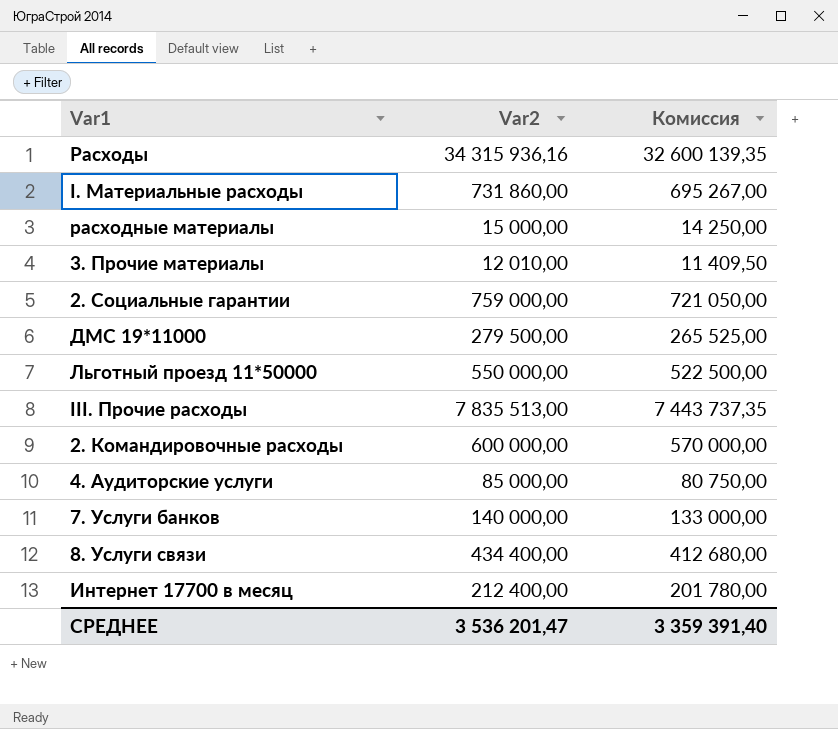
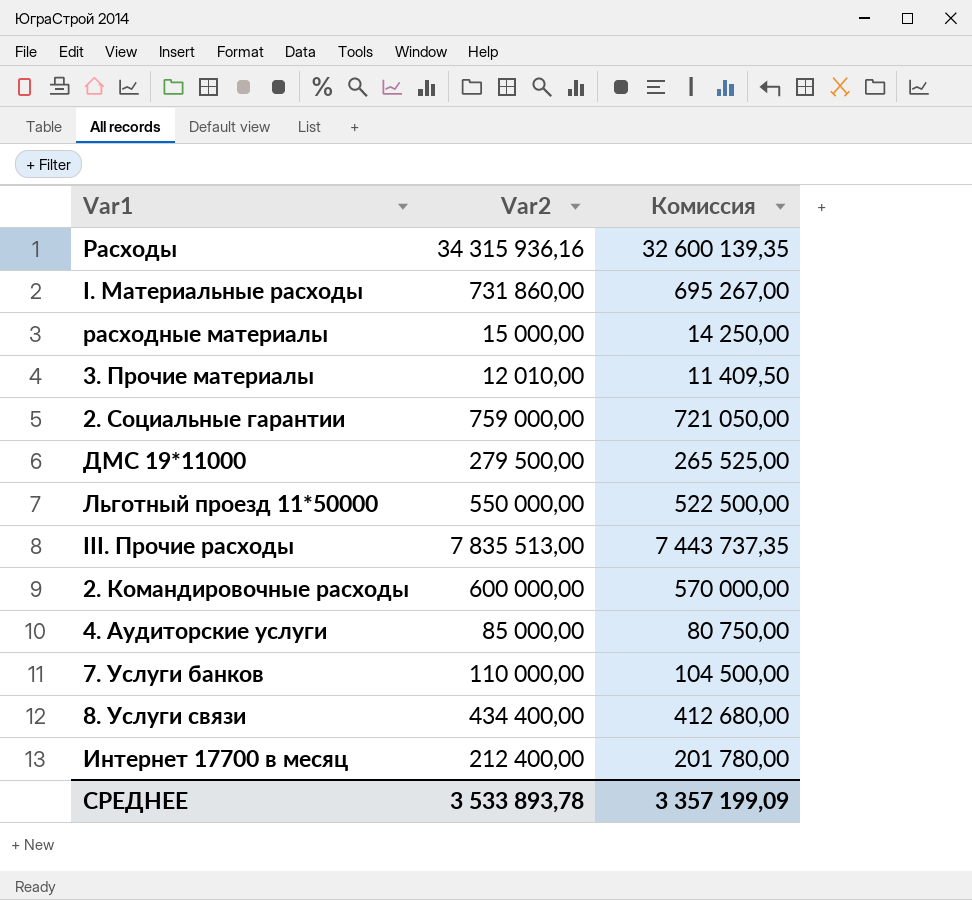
7. Услуги банков | Var2: 140 000,00 -> 110 000,00
7. Услуги банков | Комиссия: 133 000,00 -> 104 500,00
СРЕДНЕЕ | Var2: 3 536 201,47 -> 3 533 893,78
СРЕДНЕЕ | Комиссия: 3 359 391,40 -> 3 357 199,09

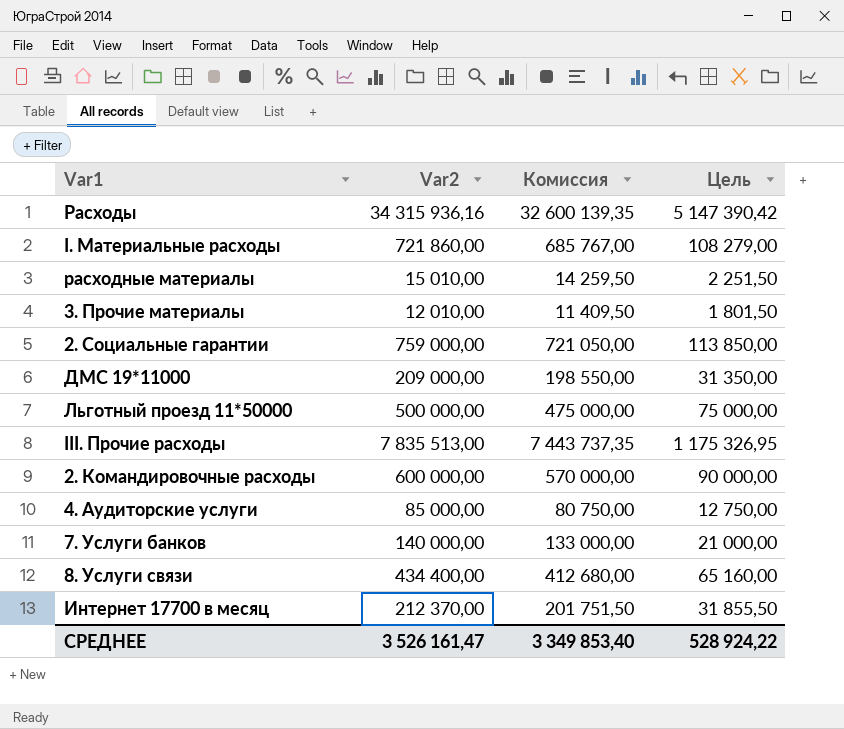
column Цель | formula: none -> [Var2] * 0,15
I. Материальные расходы | Var2: 731 860,00 -> 721 860,00
I. Материальные расходы | Комиссия: 695 267,00 -> 685 767,00
расходные материалы | Var2: 15 000,00 -> 15 010,00
расходные материалы | Комиссия: 14 250,00 -> 14 259,50
ДМС 19*11000 | Var2: 279 500,00 -> 209 000,00
ДМС 19*11000 | Комиссия: 265 525,00 -> 198 550,00
Льготный проезд 11*50000 | Var2: 550 000,00 -> 500 000,00
Льготный проезд 11*50000 | Комиссия: 522 500,00 -> 475 000,00
7. Услуги банков | Var2: 110 000,00 -> 140 000,00
7. Услуги банков | Комиссия: 104 500,00 -> 133 000,00
Интернет 17700 в месяц | Var2: 212 400,00 -> 212 370,00
Интернет 17700 в месяц | Комиссия: 201 780,00 -> 201 751,50
СРЕДНЕЕ | Var2: 3 533 893,78 -> 3 526 161,47
СРЕДНЕЕ | Комиссия: 3 357 199,09 -> 3 349 853,40

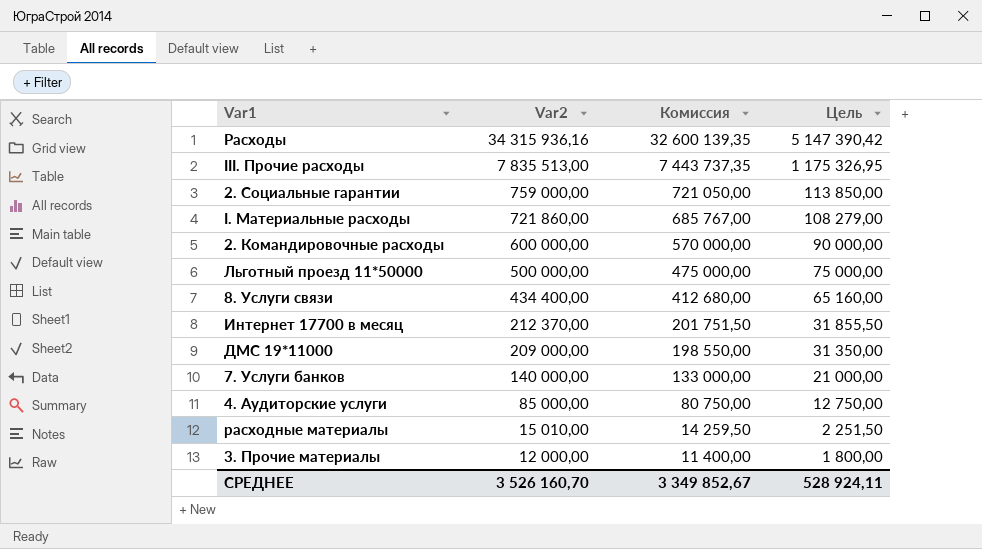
row order: none -> Var2 descending
3. Прочие материалы | Var2: 12 010,00 -> 12 000,00
3. Прочие материалы | Комиссия: 11 409,50 -> 11 400,00
3. Прочие материалы | Цель: 1 801,50 -> 1 800,00
СРЕДНЕЕ | Var2: 3 526 161,47 -> 3 526 160,70
СРЕДНЕЕ | Комиссия: 3 349 853,40 -> 3 349 852,67
СРЕДНЕЕ | Цель: 528 924,22 -> 528 924,11

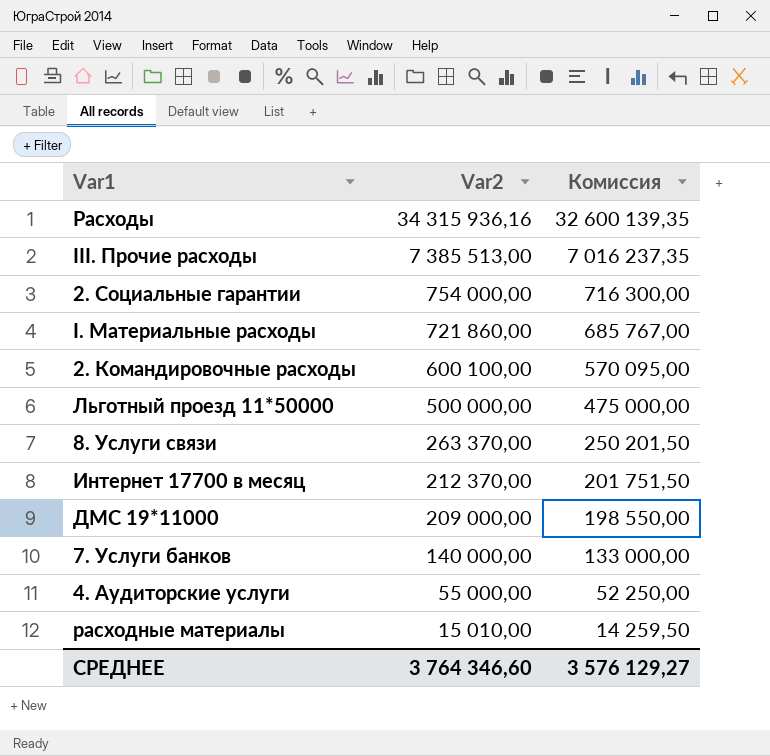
column Цель | formula: [Var2] * 0,15 -> none
row 3. Прочие материалы: 12 000,00 | 11 400,00 | 1 800,00 -> none
III. Прочие расходы | Var2: 7 835 513,00 -> 7 385 513,00
III. Прочие расходы | Комиссия: 7 443 737,35 -> 7 016 237,35
2. Социальные гарантии | Var2: 759 000,00 -> 754 000,00
2. Социальные гарантии | Комиссия: 721 050,00 -> 716 300,00
2. Командировочные расходы | Var2: 600 000,00 -> 600 100,00
2. Командировочные расходы | Комиссия: 570 000,00 -> 570 095,00
8. Услуги связи | Var2: 434 400,00 -> 263 370,00
8. Услуги связи | Комиссия: 412 680,00 -> 250 201,50
4. Аудиторские услуги | Var2: 85 000,00 -> 55 000,00
4. Аудиторские услуги | Комиссия: 80 750,00 -> 52 250,00
СРЕДНЕЕ | Var2: 3 526 160,70 -> 3 764 346,60
СРЕДНЕЕ | Комиссия: 3 349 852,67 -> 3 576 129,27

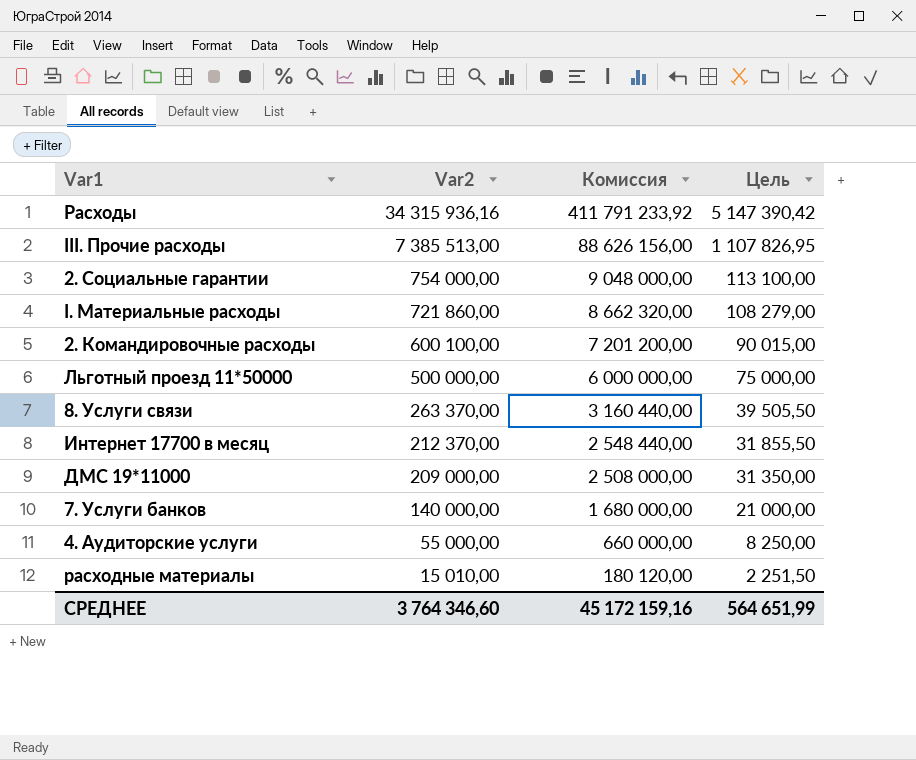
column Комиссия | formula: [Var2] * 0,95 -> [Var2] * 12
column Цель | formula: none -> [Var2] * 0,15
СРЕДНЕЕ | Комиссия: 3 576 129,27 -> 45 172 159,16

